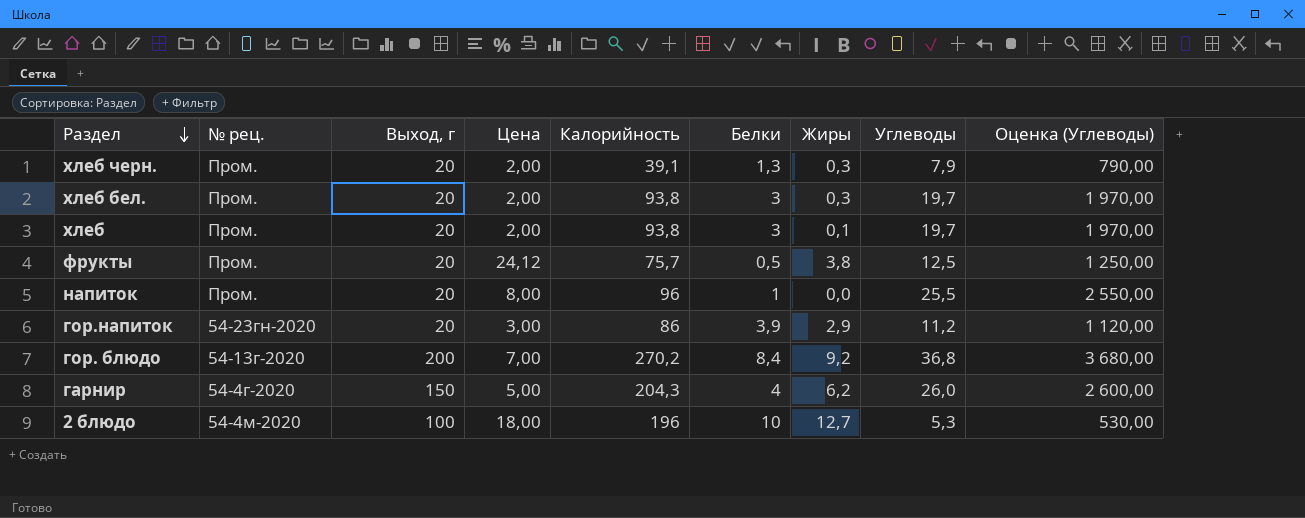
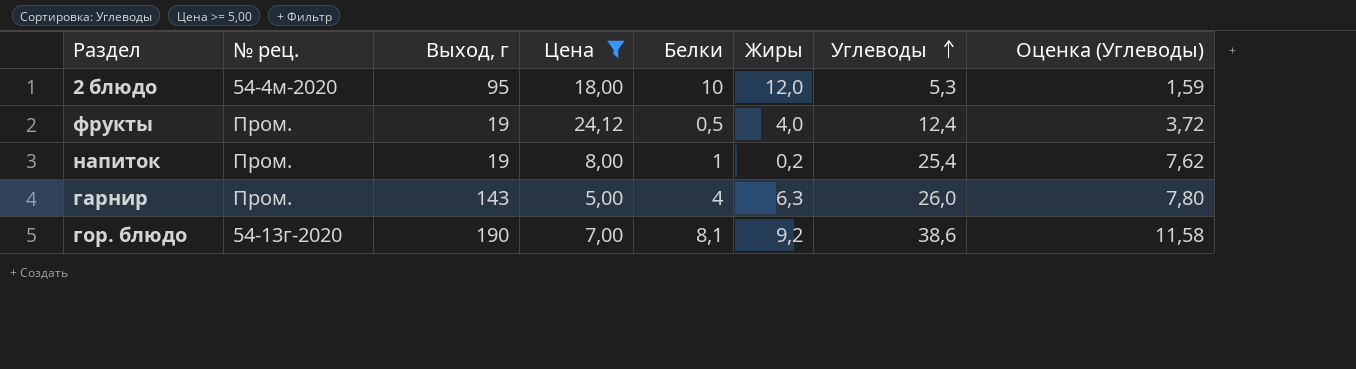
filter: none -> Цена >= 5,00
row order: Раздел descending -> Углеводы ascending
column Калорийность | position: 5 -> none
column Оценка (Углеводы) | formula: [Углеводы] * 100 -> [Углеводы] * 0,3
2 блюдо | Выход, г: 100 -> 95
2 блюдо | Жиры: 12,7 -> 12,0
фрукты | Выход, г: 20 -> 19
фрукты | Жиры: 3,8 -> 4,0
фрукты | Углеводы: 12,5 -> 12,4
напиток | Выход, г: 20 -> 19
напиток | Жиры: 0,0 -> 0,2
напиток | Углеводы: 25,5 -> 25,4
гарнир | № рец.: 54-4г-2020 -> Пром.
гарнир | Выход, г: 150 -> 143
гарнир | Жиры: 6,2 -> 6,3
гор. блюдо | Выход, г: 200 -> 190
гор. блюдо | Белки: 8,4 -> 8,1
гор. блюдо | Углеводы: 36,8 -> 38,6

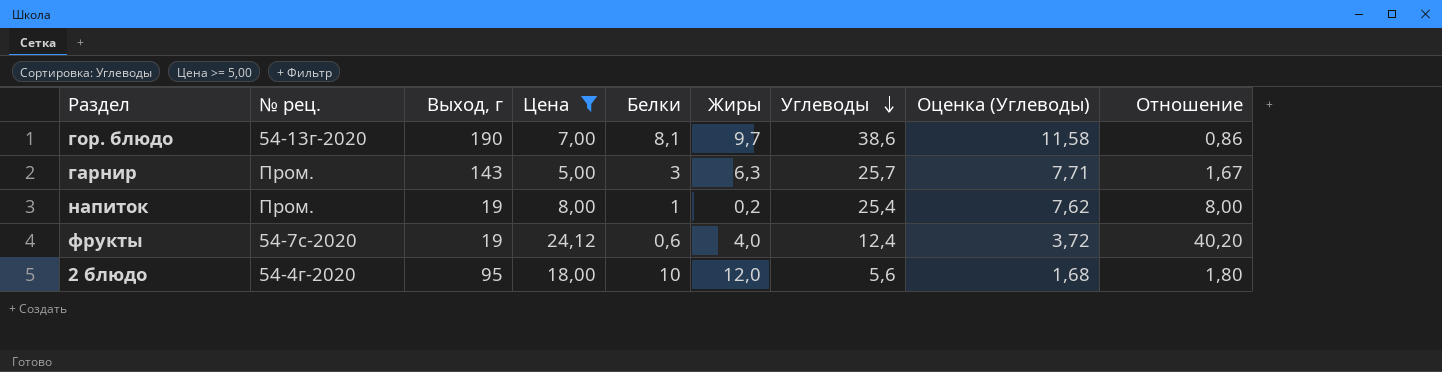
row order: Углеводы ascending -> Углеводы descending
column Отношение | formula: none -> [Цена] / [Белки]
гор. блюдо | Жиры: 9,2 -> 9,7
гарнир | Белки: 4 -> 3
гарнир | Углеводы: 26,0 -> 25,7
гарнир | Оценка (Углеводы): 7,80 -> 7,71
фрукты | № рец.: Пром. -> 54-7с-2020
фрукты | Белки: 0,5 -> 0,6
2 блюдо | № рец.: 54-4м-2020 -> 54-4г-2020
2 блюдо | Углеводы: 5,3 -> 5,6
2 блюдо | Оценка (Углеводы): 1,59 -> 1,68

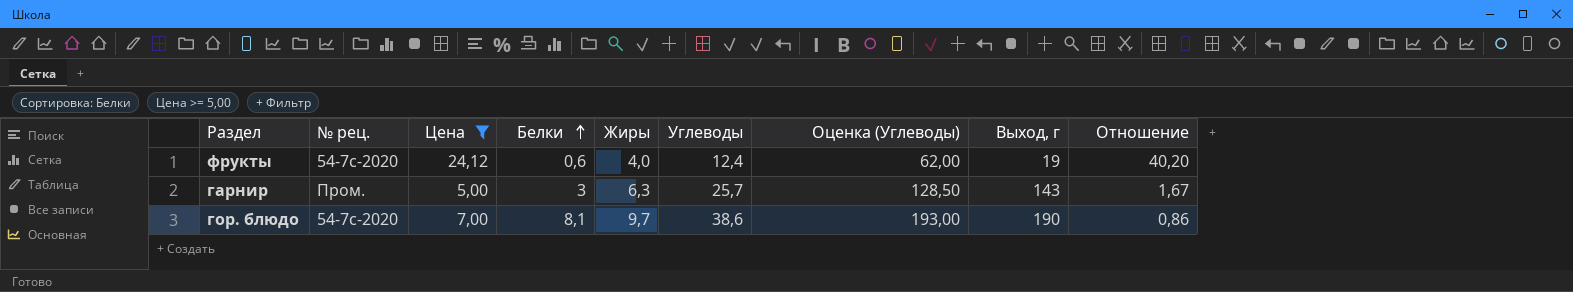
row order: Углеводы descending -> Белки ascending
column Оценка (Углеводы) | formula: [Углеводы] * 0,3 -> [Углеводы] * 5
column Выход, г | position: 3 -> 8
row напиток: Пром. | 19 | 8,00 | 1 | 0,2 | 25,4 | 7,62 | 8,00 -> none
row 2 блюдо: 54-4г-2020 | 95 | 18,00 | 10 | 12,0 | 5,6 | 1,68 | 1,80 -> none
гор. блюдо | № рец.: 54-13г-2020 -> 54-7с-2020

